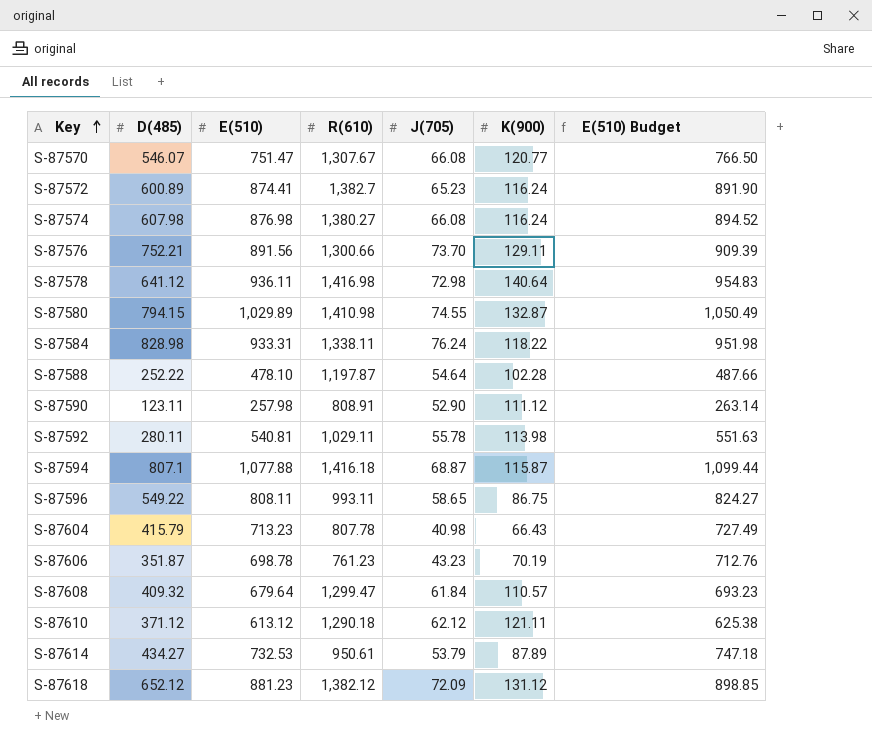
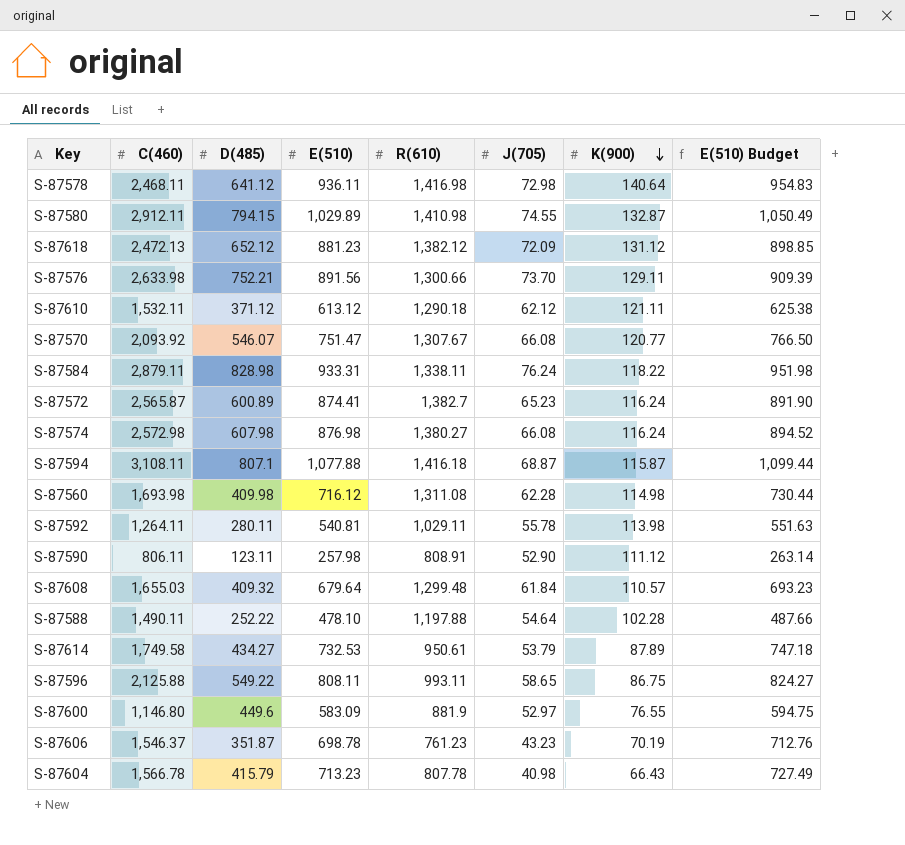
row order: Key ascending -> K(900) descending
column C(460) | position: none -> 2
row S-87560: none -> 1,693.98 | 409.98 | 716.12 | 1,311.08 | 62.28 | 114.98 | 730.44
S-87608 | R(610): 1,299.47 -> 1,299.48
S-87588 | R(610): 1,197.87 -> 1,197.88
row S-87600: none -> 1,146.80 | 449.6 | 583.09 | 881.9 | 52.97 | 76.55 | 594.75

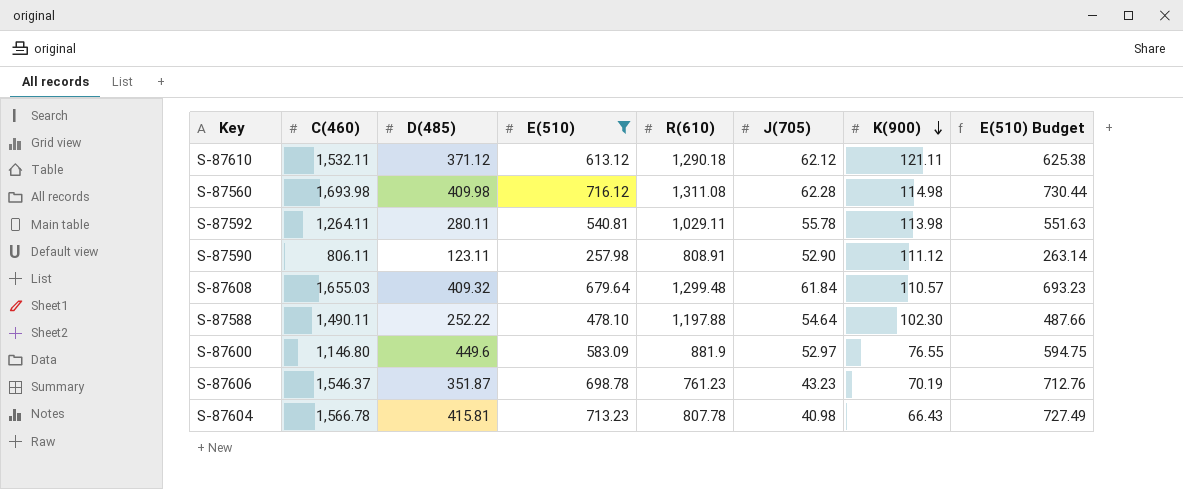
filter: none -> E(510) <= 716.12
S-87588 | K(900): 102.28 -> 102.30
S-87604 | D(485): 415.79 -> 415.81

